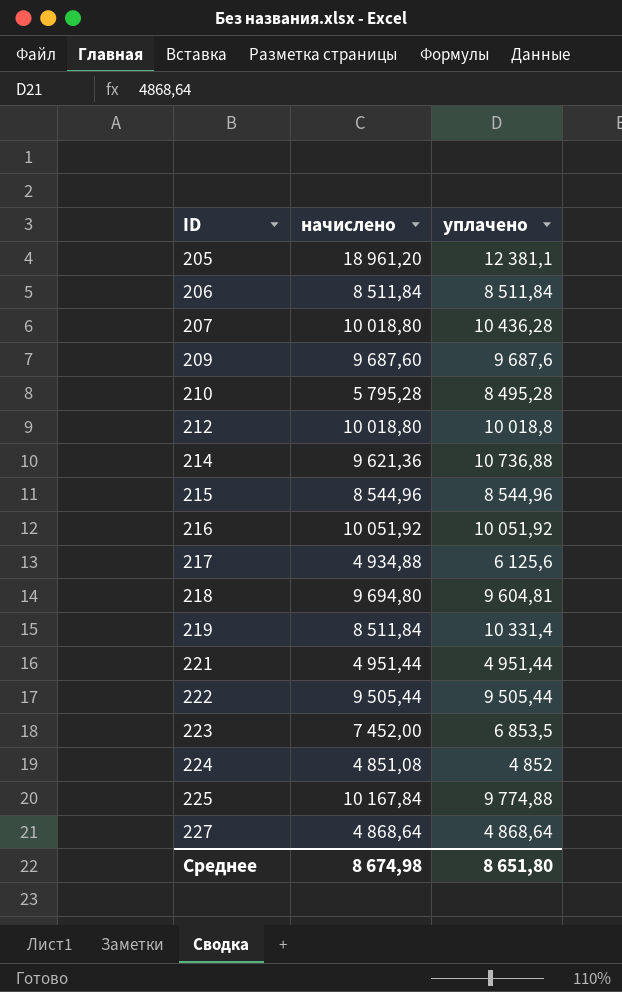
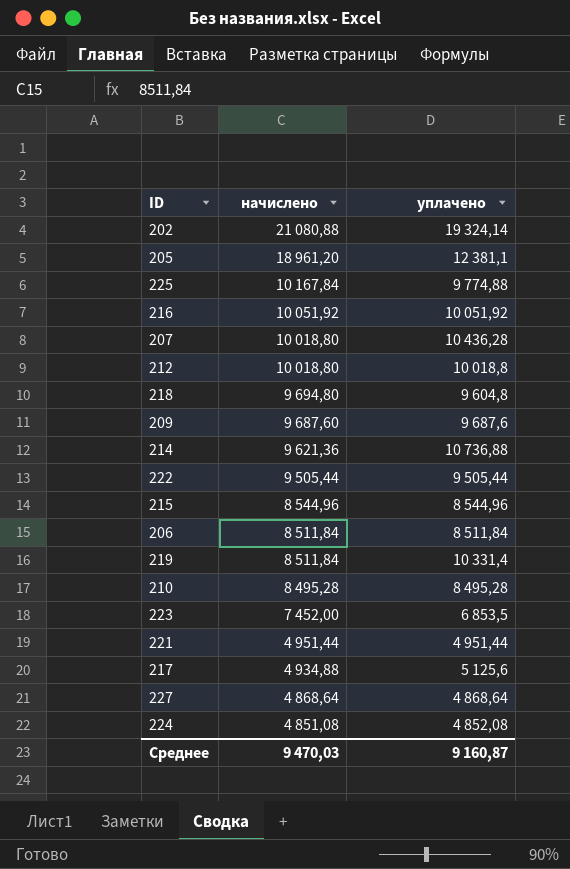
row order: ID ascending -> начислено descending
row 202: none -> 21 080,88 | 19 324,14
218 | уплачено: 9 604,81 -> 9 604,8
210 | начислено: 5 795,28 -> 8 495,28
217 | уплачено: 6 125,6 -> 5 125,6
224 | уплачено: 4 852 -> 4 852,08
Среднее | начислено: 8 674,98 -> 9 470,03
Среднее | уплачено: 8 651,80 -> 9 160,87

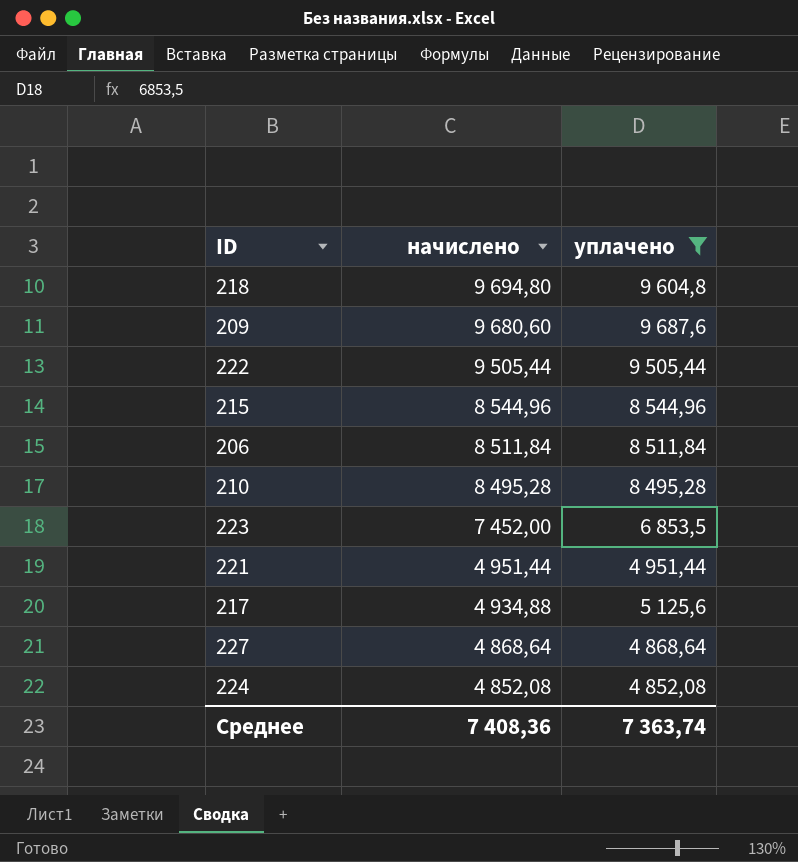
filter: none -> уплачено <= 9 687,6
209 | начислено: 9 687,60 -> 9 680,60
224 | начислено: 4 851,08 -> 4 852,08
Среднее | начислено: 9 470,03 -> 7 408,36
Среднее | уплачено: 9 160,87 -> 7 363,74

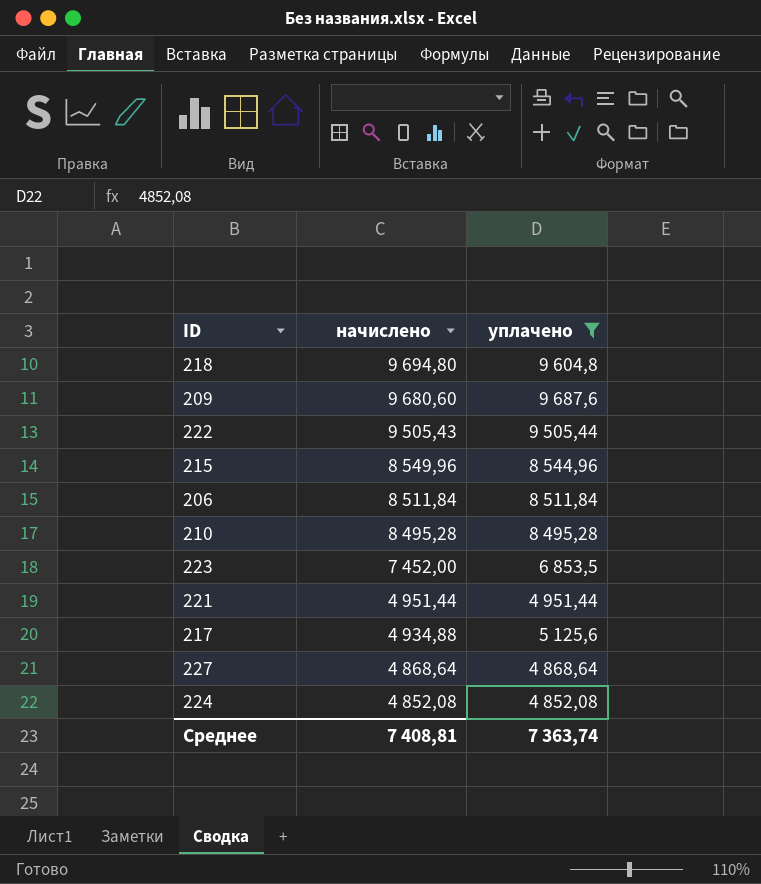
222 | начислено: 9 505,44 -> 9 505,43
215 | начислено: 8 544,96 -> 8 549,96
Среднее | начислено: 7 408,36 -> 7 408,81

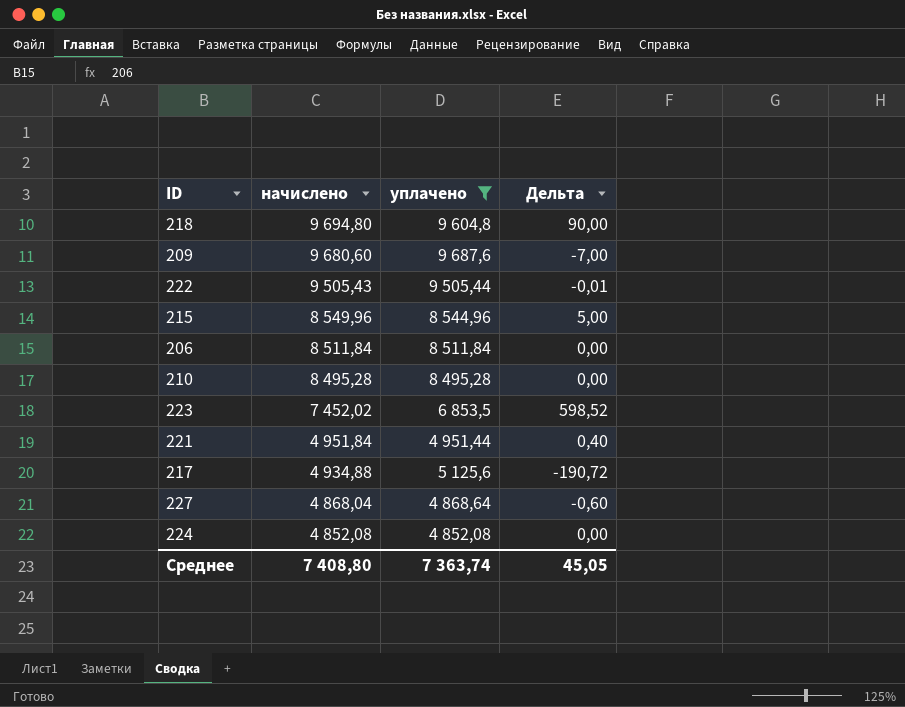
column Дельта | formula: none -> [начислено] - [уплачено]
223 | начислено: 7 452,00 -> 7 452,02
221 | начислено: 4 951,44 -> 4 951,84
227 | начислено: 4 868,64 -> 4 868,04
Среднее | начислено: 7 408,81 -> 7 408,80

